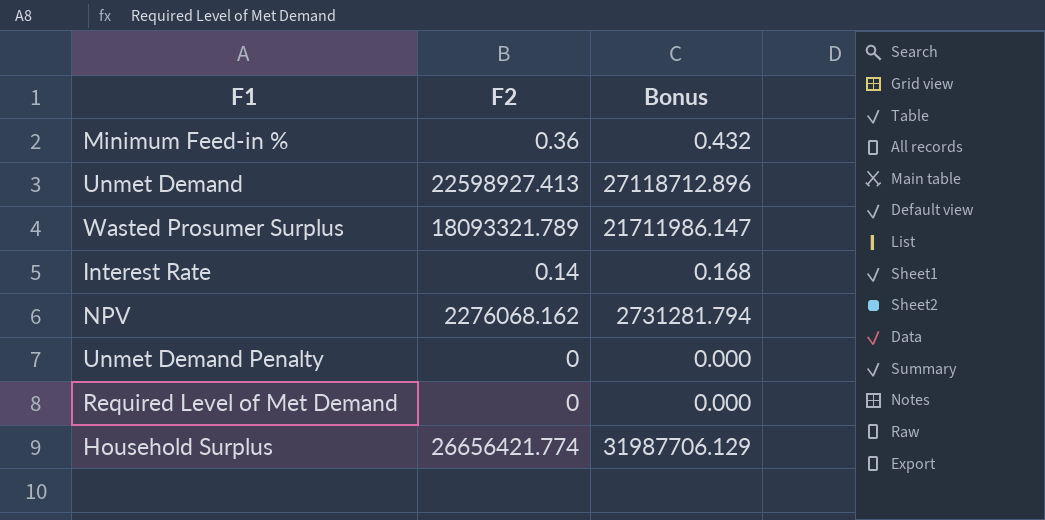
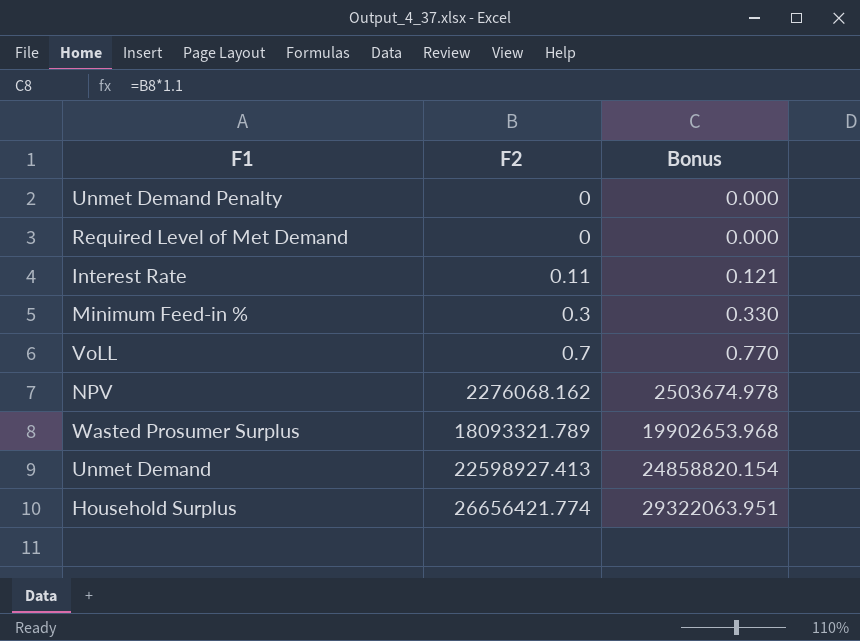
row order: none -> F2 ascending
column Bonus | formula: [F2] * 1.2 -> [F2] * 1.1
Interest Rate | F2: 0.14 -> 0.11
Minimum Feed-in % | F2: 0.36 -> 0.3
row VoLL: none -> 0.7 | 0.770

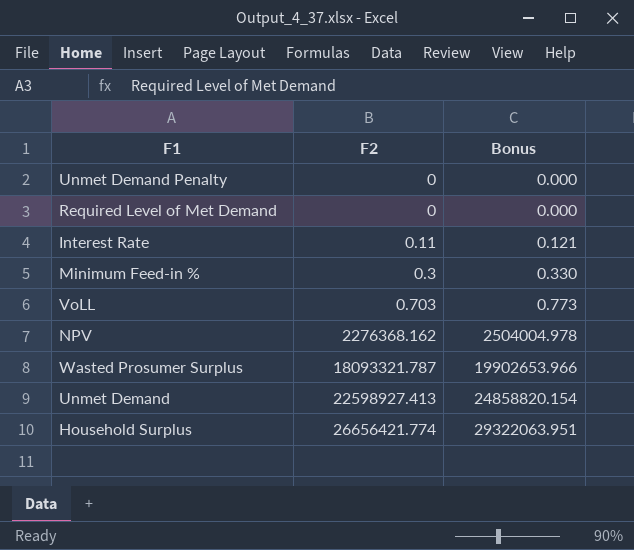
VoLL | F2: 0.7 -> 0.703
VoLL | Bonus: 0.770 -> 0.773
NPV | F2: 2276068.162 -> 2276368.162
NPV | Bonus: 2503674.978 -> 2504004.978
Wasted Prosumer Surplus | F2: 18093321.789 -> 18093321.787
Wasted Prosumer Surplus | Bonus: 19902653.968 -> 19902653.966

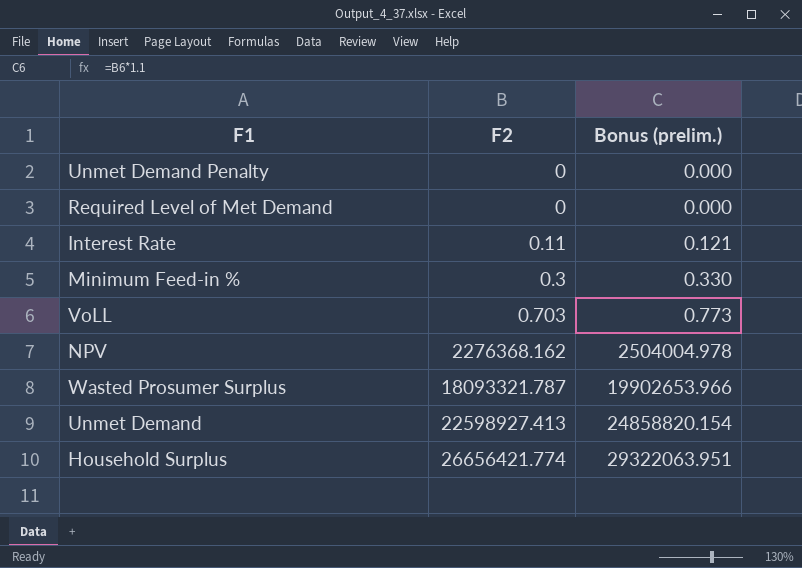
column name: Bonus -> Bonus (prelim.)

